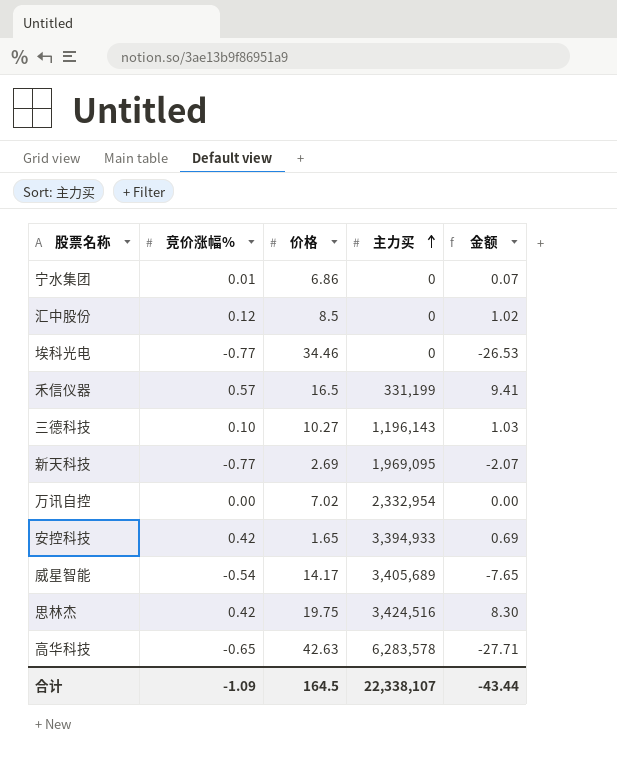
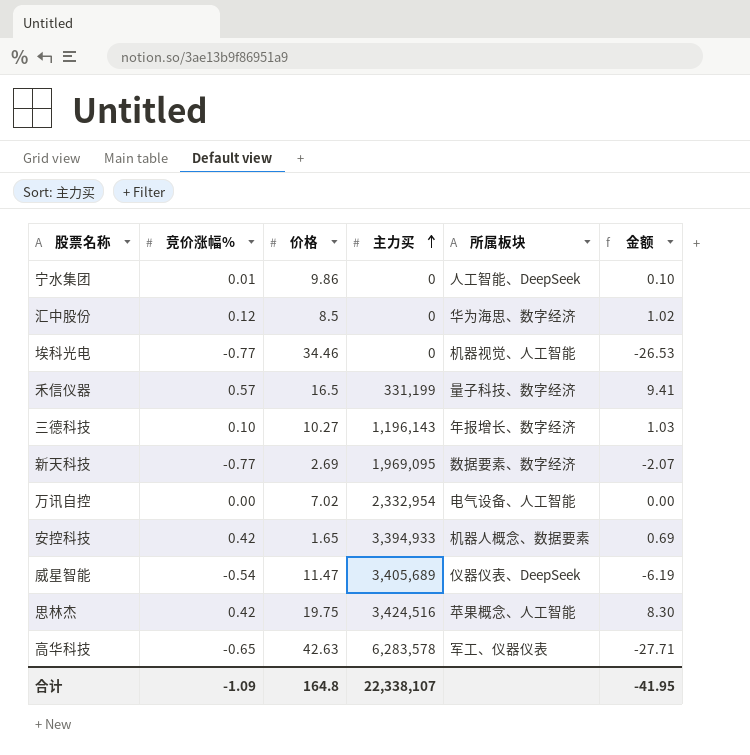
column 所属板块 | position: none -> 5
宁水集团 | 价格: 6.86 -> 9.86
宁水集团 | 金额: 0.07 -> 0.10
威星智能 | 价格: 14.17 -> 11.47
威星智能 | 金额: -7.65 -> -6.19
合计 | 价格: 164.5 -> 164.8
合计 | 金额: -43.44 -> -41.95

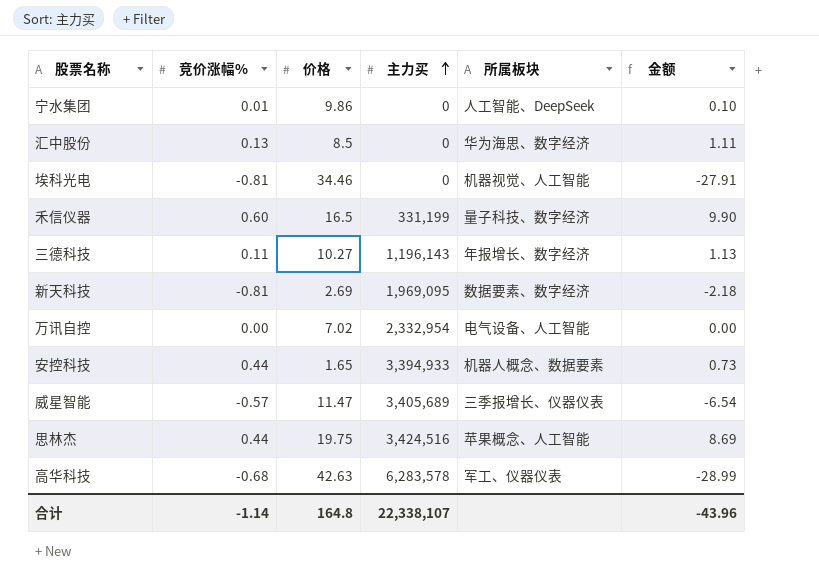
汇中股份 | 竞价涨幅%: 0.12 -> 0.13
汇中股份 | 金额: 1.02 -> 1.11
埃科光电 | 竞价涨幅%: -0.77 -> -0.81
埃科光电 | 金额: -26.53 -> -27.91
禾信仪器 | 竞价涨幅%: 0.57 -> 0.60
禾信仪器 | 金额: 9.41 -> 9.90
三德科技 | 竞价涨幅%: 0.10 -> 0.11
三德科技 | 金额: 1.03 -> 1.13
新天科技 | 竞价涨幅%: -0.77 -> -0.81
新天科技 | 金额: -2.07 -> -2.18
安控科技 | 竞价涨幅%: 0.42 -> 0.44
安控科技 | 金额: 0.69 -> 0.73
威星智能 | 竞价涨幅%: -0.54 -> -0.57
威星智能 | 所属板块: 仪器仪表、DeepSeek -> 三季报增长、仪器仪表
威星智能 | 金额: -6.19 -> -6.54
思林杰 | 竞价涨幅%: 0.42 -> 0.44
思林杰 | 金额: 8.30 -> 8.69
高华科技 | 竞价涨幅%: -0.65 -> -0.68
高华科技 | 金额: -27.71 -> -28.99
合计 | 竞价涨幅%: -1.09 -> -1.14
合计 | 金额: -41.95 -> -43.96

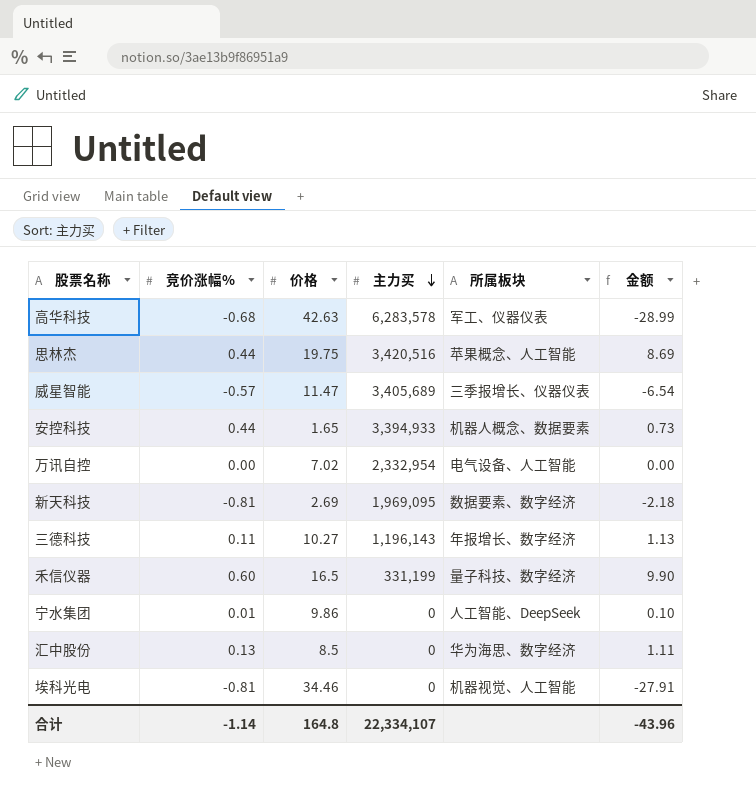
row order: 主力买 ascending -> 主力买 descending
思林杰 | 主力买: 3,424,516 -> 3,420,516
合计 | 主力买: 22,338,107 -> 22,334,107

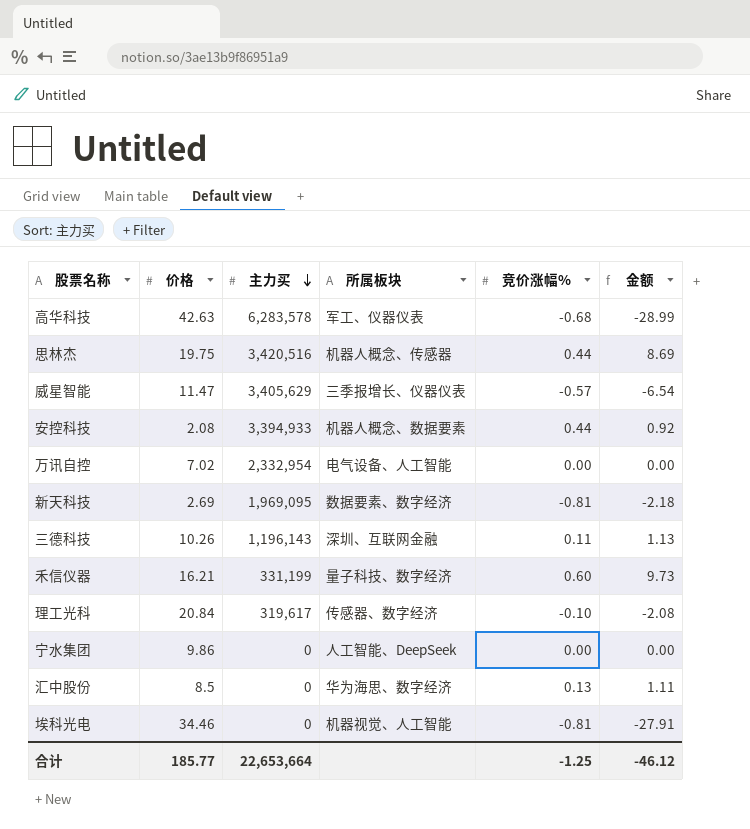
column 竞价涨幅% | position: 2 -> 5
思林杰 | 所属板块: 苹果概念、人工智能 -> 机器人概念、传感器
威星智能 | 主力买: 3,405,689 -> 3,405,629
安控科技 | 价格: 1.65 -> 2.08
安控科技 | 金额: 0.73 -> 0.92
三德科技 | 价格: 10.27 -> 10.26
三德科技 | 所属板块: 年报增长、数字经济 -> 深圳、互联网金融
禾信仪器 | 价格: 16.5 -> 16.21
禾信仪器 | 金额: 9.90 -> 9.73
row 理工光科: none -> 20.84 | 319,617 | 传感器、数字经济 | -0.10 | -2.08
宁水集团 | 竞价涨幅%: 0.01 -> 0.00
宁水集团 | 金额: 0.10 -> 0.00
合计 | 价格: 164.8 -> 185.77
合计 | 主力买: 22,334,107 -> 22,653,664
合计 | 竞价涨幅%: -1.14 -> -1.25
合计 | 金额: -43.96 -> -46.12

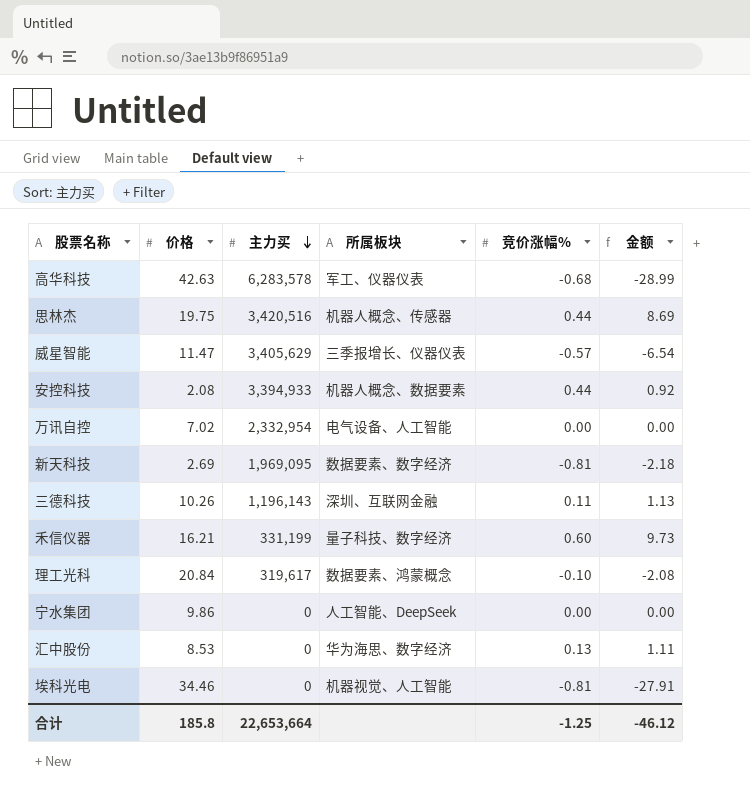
理工光科 | 所属板块: 传感器、数字经济 -> 数据要素、鸿蒙概念
汇中股份 | 价格: 8.5 -> 8.53
合计 | 价格: 185.77 -> 185.8

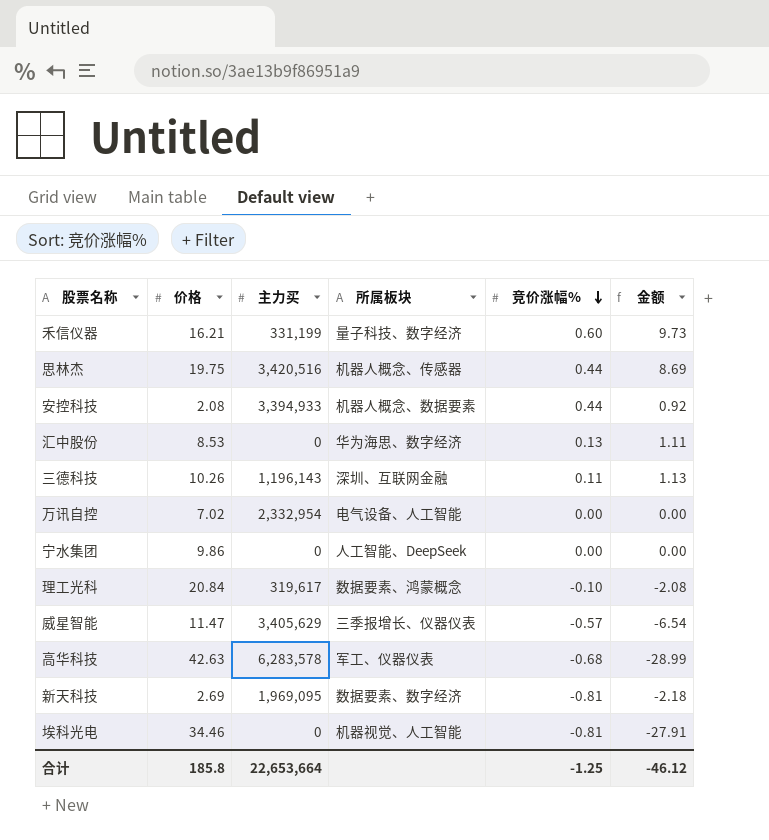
row order: 主力买 descending -> 竞价涨幅% descending

